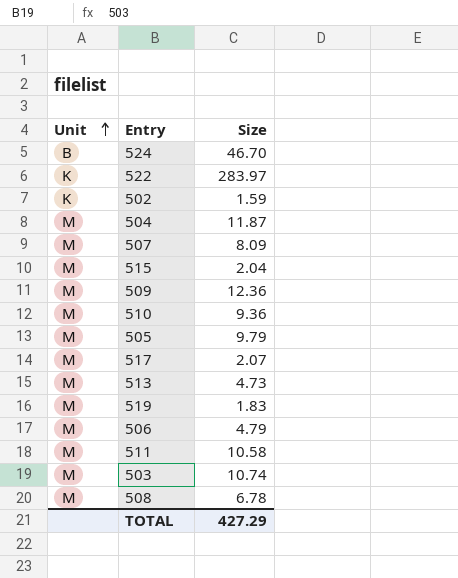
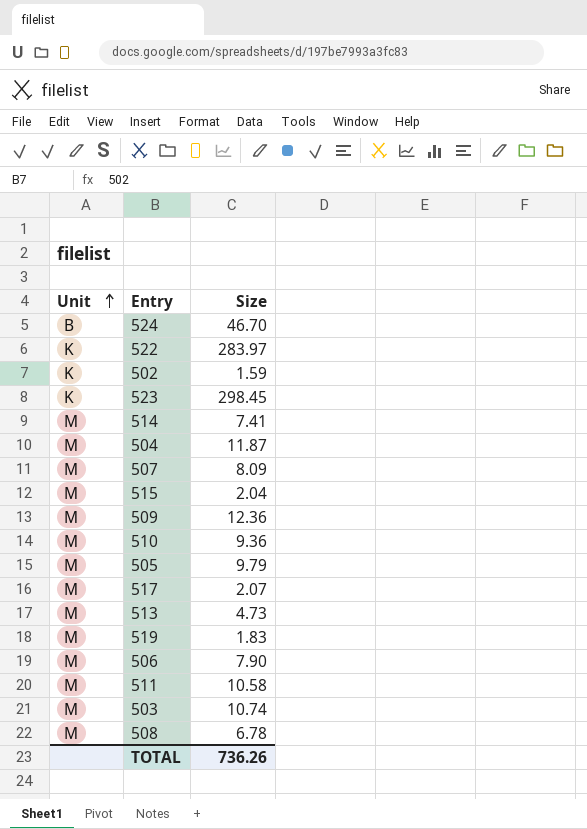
row 523: none -> K | 298.45
row 514: none -> M | 7.41
506 | Size: 4.79 -> 7.90
TOTAL | Size: 427.29 -> 736.26

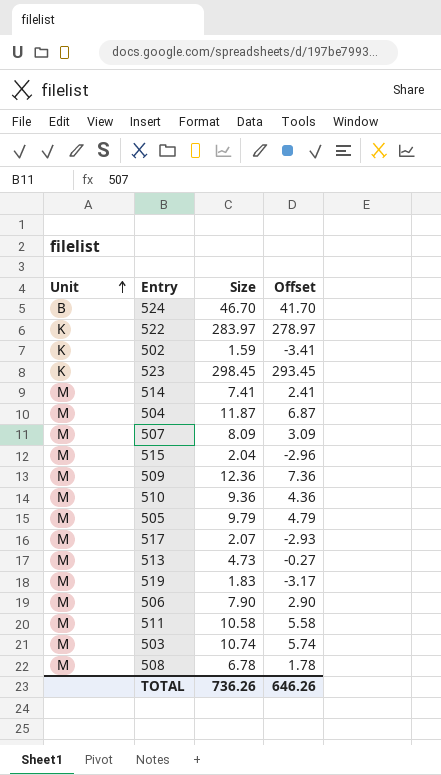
column Offset | formula: none -> [Size] - 5

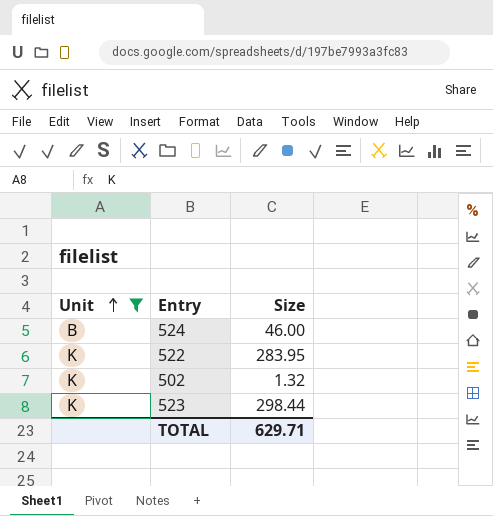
filter: none -> Unit != M
column Offset | formula: [Size] - 5 -> none
524 | Size: 46.70 -> 46.00
522 | Size: 283.97 -> 283.95
502 | Size: 1.59 -> 1.32
523 | Size: 298.45 -> 298.44
TOTAL | Size: 736.26 -> 629.71

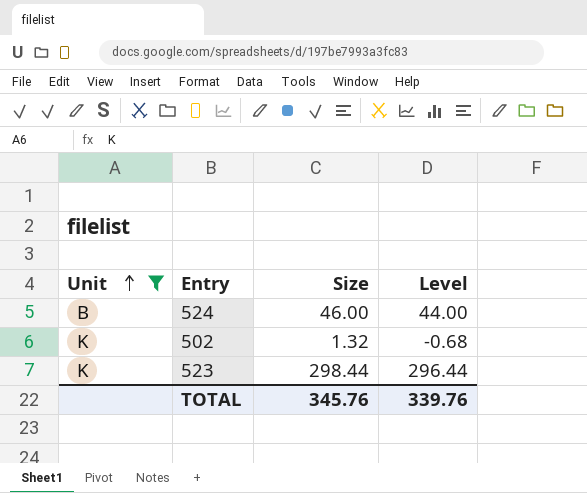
column Level | formula: none -> [Size] - 2
row 522: K | 283.95 -> none
TOTAL | Size: 629.71 -> 345.76

